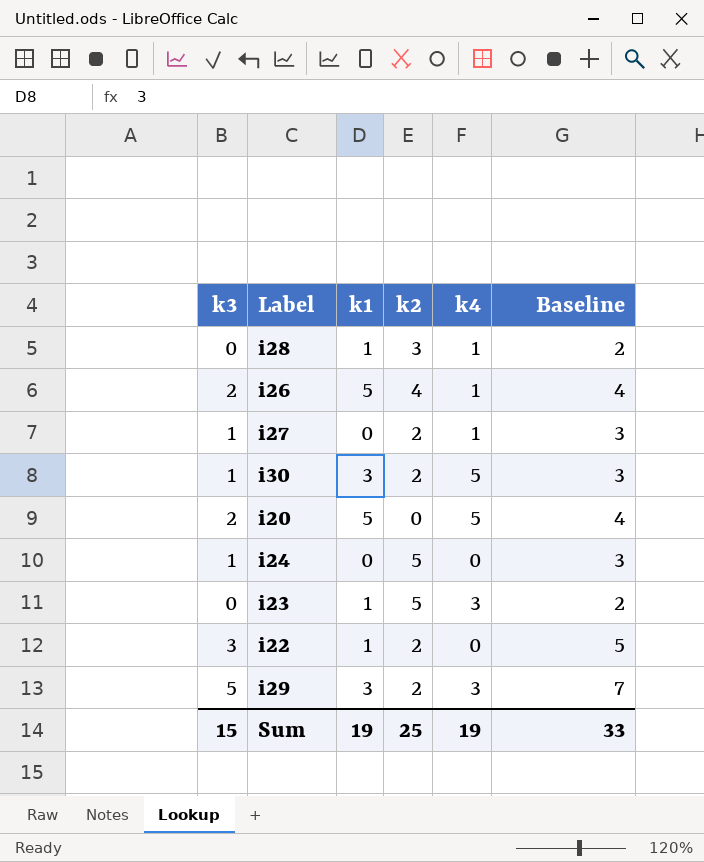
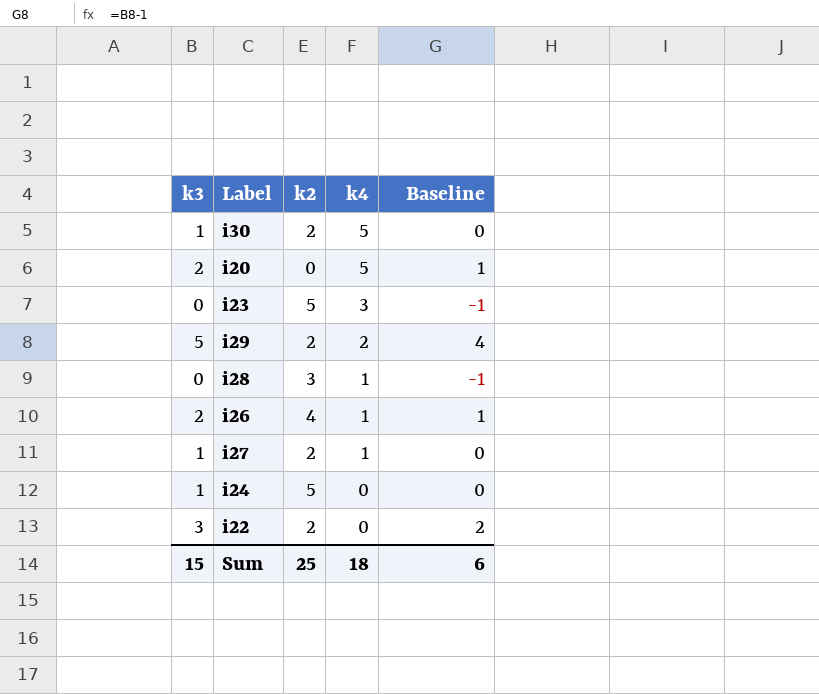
row order: none -> k4 descending
column k1 | position: 3 -> none
column Baseline | formula: [k3] + 2 -> [k3] - 1
i29 | k4: 3 -> 2
Sum | k4: 19 -> 18
Sum | Baseline: 33 -> 6

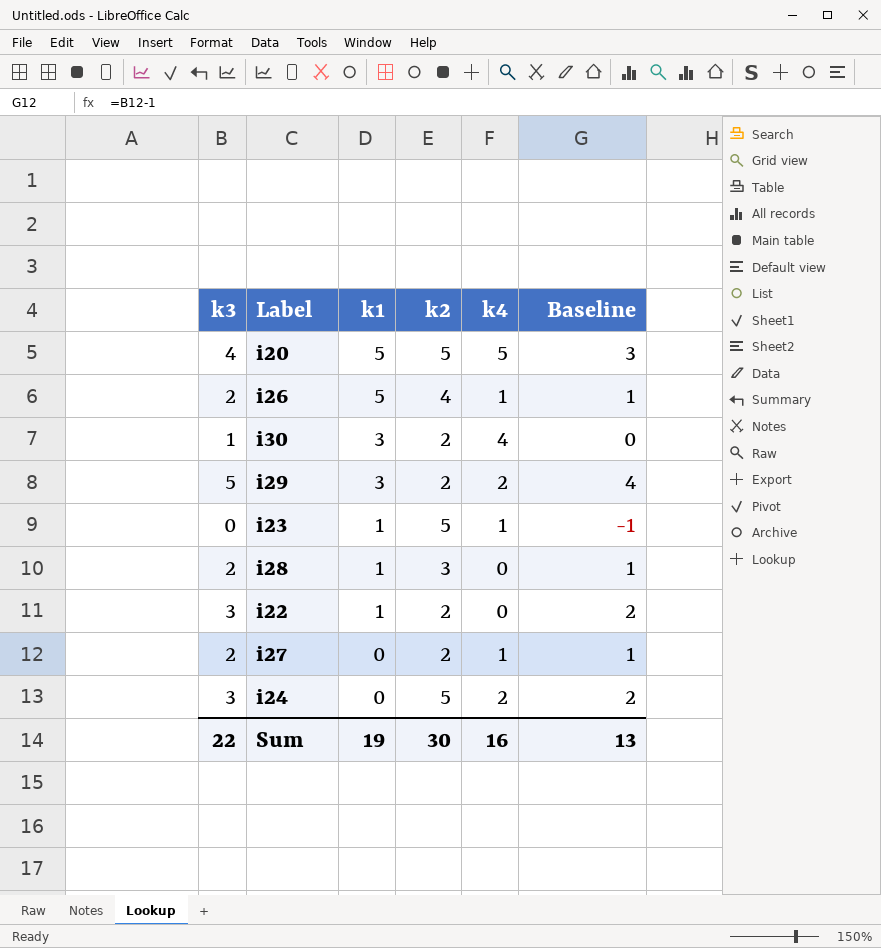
row order: k4 descending -> k1 descending
column k1 | position: none -> 3
i20 | k3: 2 -> 4
i20 | k2: 0 -> 5
i20 | Baseline: 1 -> 3
i30 | k4: 5 -> 4
i23 | k4: 3 -> 1
i28 | k3: 0 -> 2
i28 | k4: 1 -> 0
i28 | Baseline: -1 -> 1
i27 | k3: 1 -> 2
i27 | Baseline: 0 -> 1
i24 | k3: 1 -> 3
i24 | k4: 0 -> 2
i24 | Baseline: 0 -> 2
Sum | k3: 15 -> 22
Sum | k2: 25 -> 30
Sum | k4: 18 -> 16
Sum | Baseline: 6 -> 13

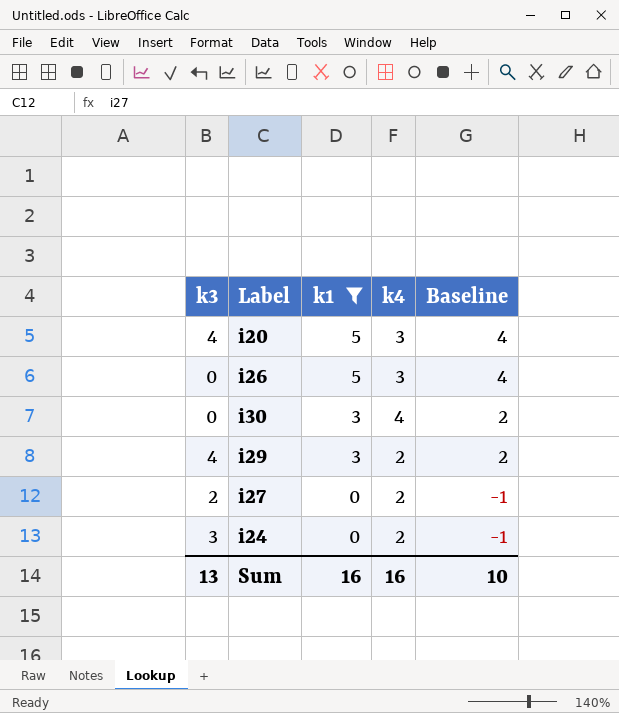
filter: none -> k1 != 1
column k2 | position: 4 -> none
column Baseline | formula: [k3] - 1 -> [k1] - 1
i20 | k4: 5 -> 3
i26 | k3: 2 -> 0
i26 | k4: 1 -> 3
i30 | k3: 1 -> 0
i29 | k3: 5 -> 4
i27 | k4: 1 -> 2
Sum | k3: 22 -> 13
Sum | k1: 19 -> 16
Sum | Baseline: 13 -> 10

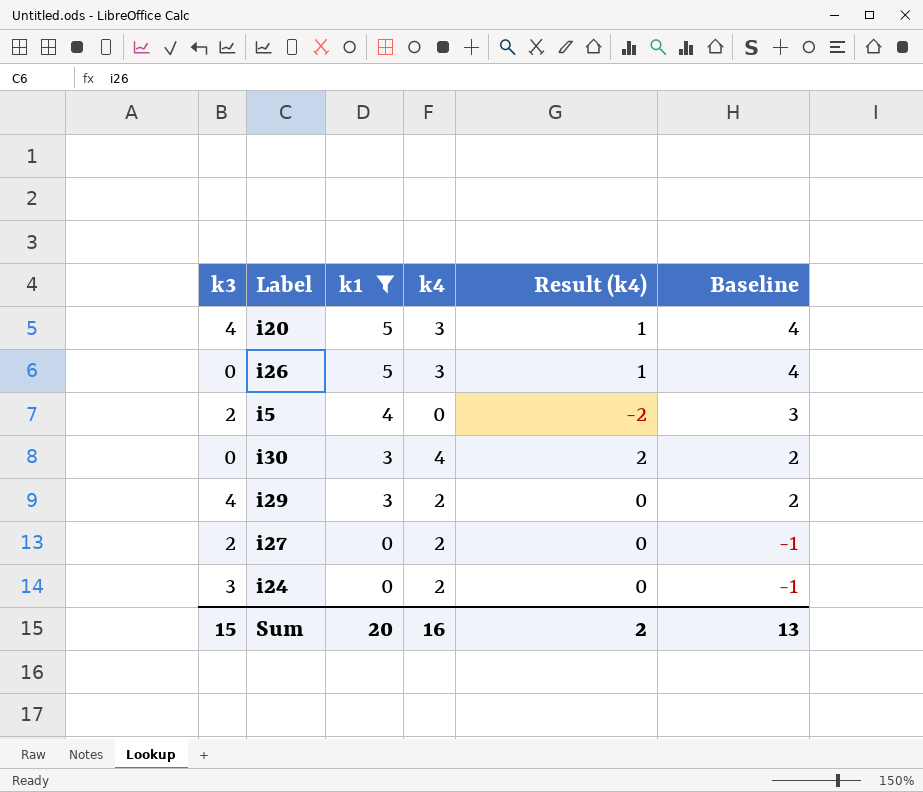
column Result (k4) | formula: none -> [k4] - 2
row i5: none -> 2 | 4 | 0 | -2 | 3
Sum | k3: 13 -> 15
Sum | k1: 16 -> 20
Sum | Baseline: 10 -> 13

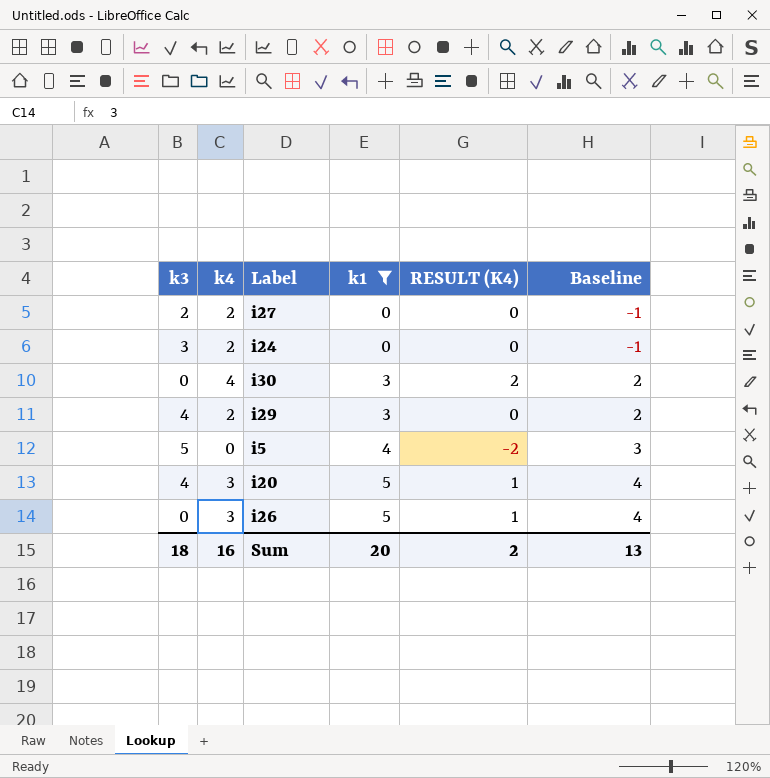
row order: k1 descending -> k1 ascending
column k4 | position: 4 -> 2
column name: Result (k4) -> RESULT (K4)
i5 | k3: 2 -> 5
Sum | k3: 15 -> 18

